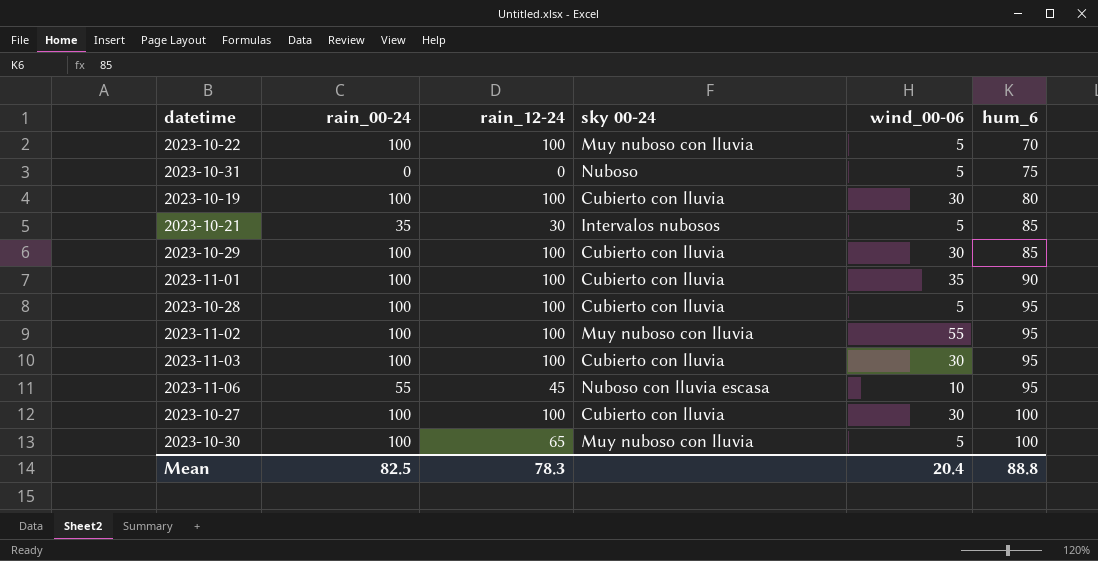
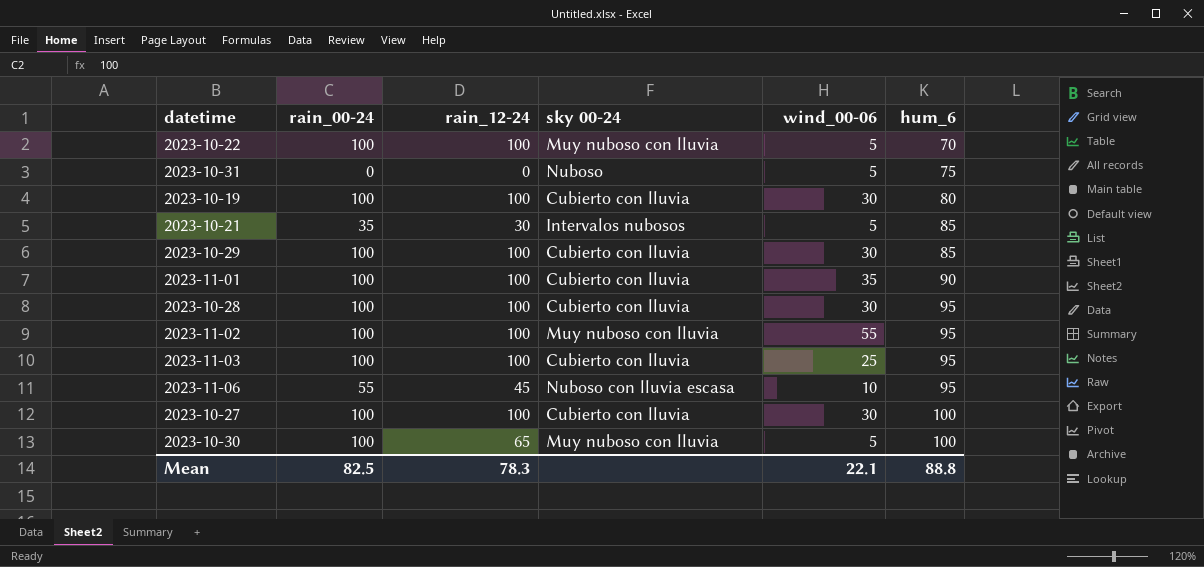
2023-10-28 | wind_00-06: 5 -> 30
2023-11-03 | wind_00-06: 30 -> 25
Mean | wind_00-06: 20.4 -> 22.1

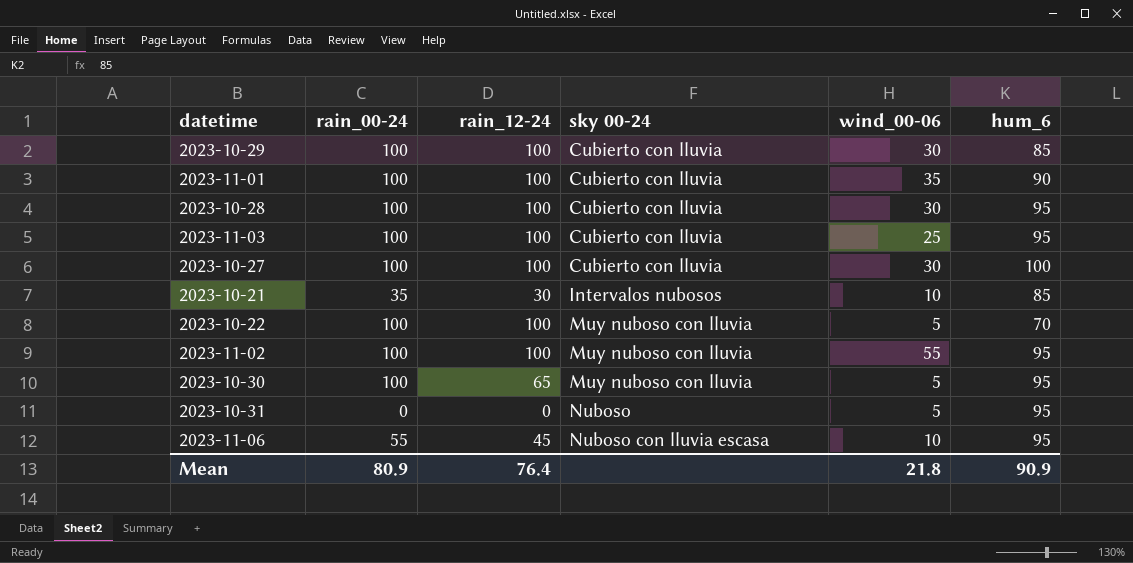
row order: hum_6 ascending -> sky 00-24 ascending
row 2023-10-19: 100 | 100 | Cubierto con lluvia | 30 | 80 -> none
2023-10-21 | wind_00-06: 5 -> 10
2023-10-30 | hum_6: 100 -> 95
2023-10-31 | hum_6: 75 -> 95
Mean | rain_00-24: 82.5 -> 80.9
Mean | rain_12-24: 78.3 -> 76.4
Mean | wind_00-06: 22.1 -> 21.8
Mean | hum_6: 88.8 -> 90.9

